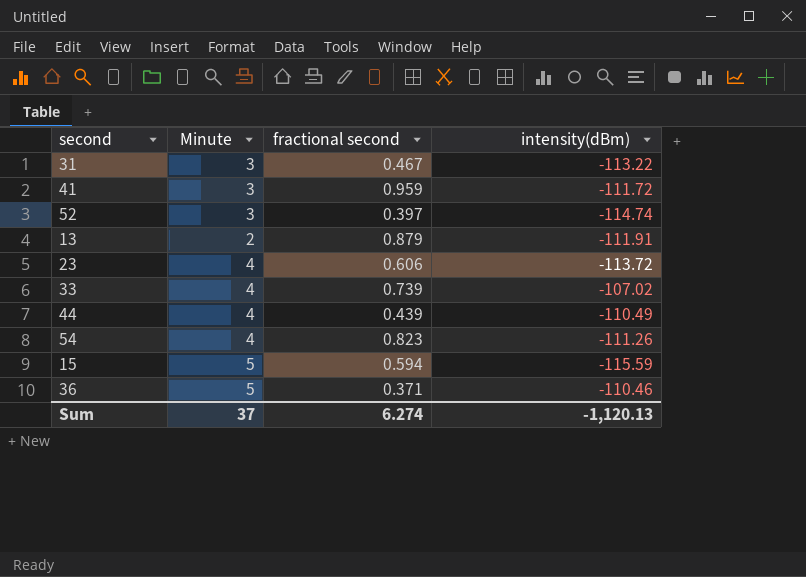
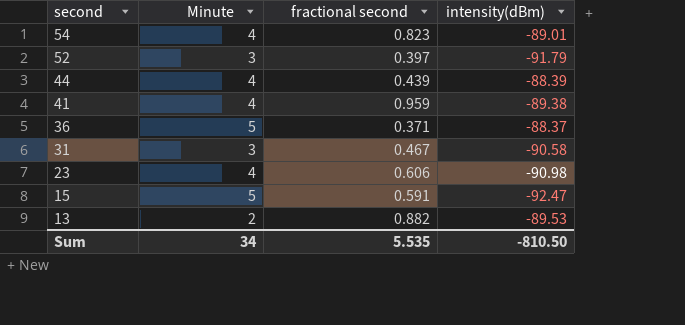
row order: none -> second descending
row 33: 4 | 0.739 | -107.02 -> none
54 | intensity(dBm): -111.26 -> -89.01
52 | intensity(dBm): -114.74 -> -91.79
44 | intensity(dBm): -110.49 -> -88.39
41 | Minute: 3 -> 4
41 | intensity(dBm): -111.72 -> -89.38
36 | intensity(dBm): -110.46 -> -88.37
31 | intensity(dBm): -113.22 -> -90.58
23 | intensity(dBm): -113.72 -> -90.98
15 | fractional second: 0.594 -> 0.591
15 | intensity(dBm): -115.59 -> -92.47
13 | fractional second: 0.879 -> 0.882
13 | intensity(dBm): -111.91 -> -89.53
Sum | Minute: 37 -> 34
Sum | fractional second: 6.274 -> 5.535
Sum | intensity(dBm): -1,120.13 -> -810.50

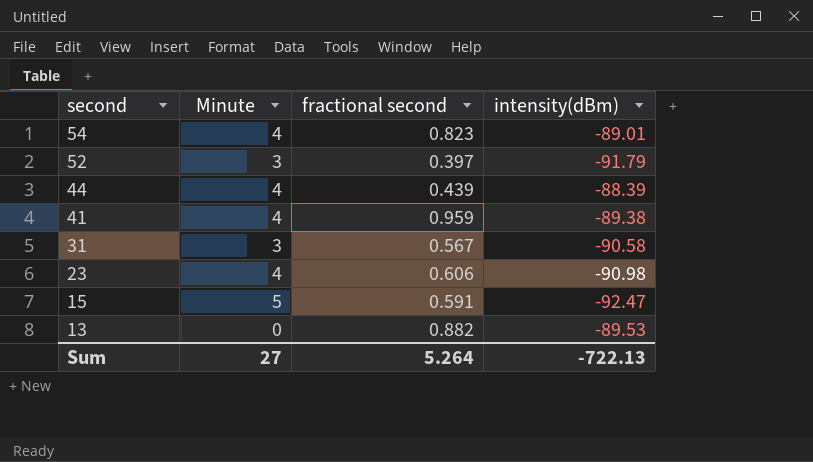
row 36: 5 | 0.371 | -88.37 -> none
31 | fractional second: 0.467 -> 0.567
13 | Minute: 2 -> 0
Sum | Minute: 34 -> 27
Sum | fractional second: 5.535 -> 5.264
Sum | intensity(dBm): -810.50 -> -722.13

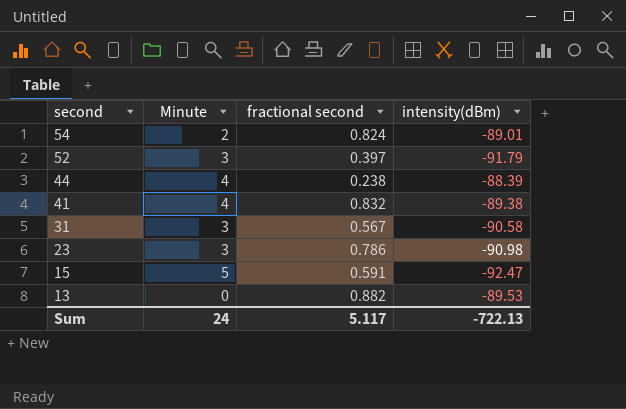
54 | Minute: 4 -> 2
54 | fractional second: 0.823 -> 0.824
44 | fractional second: 0.439 -> 0.238
41 | fractional second: 0.959 -> 0.832
23 | Minute: 4 -> 3
23 | fractional second: 0.606 -> 0.786
Sum | Minute: 27 -> 24
Sum | fractional second: 5.264 -> 5.117

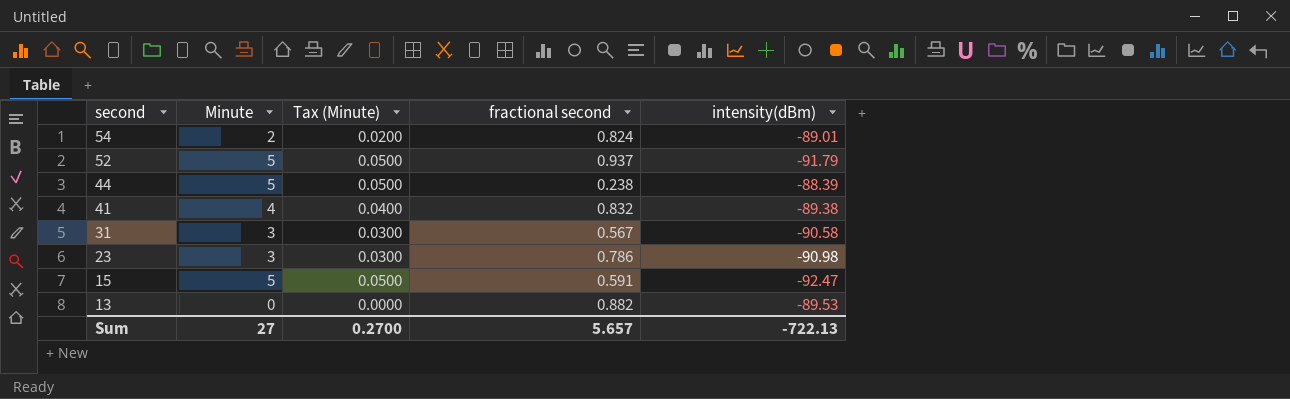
column Tax (Minute) | formula: none -> [Minute] * 0.01
52 | Minute: 3 -> 5
52 | fractional second: 0.397 -> 0.937
44 | Minute: 4 -> 5
Sum | Minute: 24 -> 27
Sum | fractional second: 5.117 -> 5.657

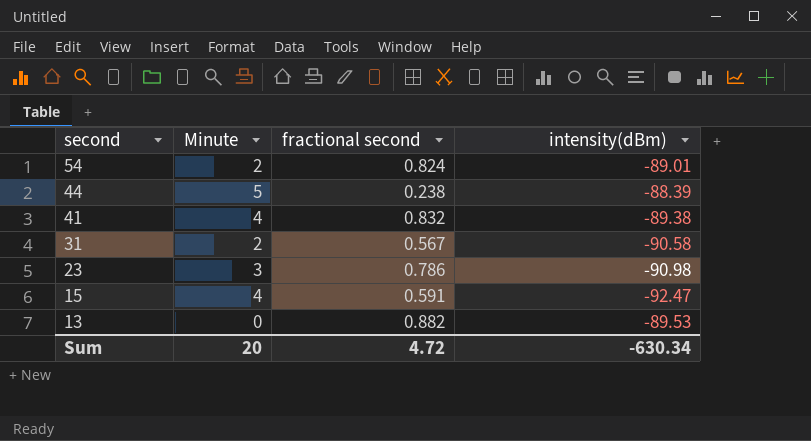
column Tax (Minute) | formula: [Minute] * 0.01 -> none
row 52: 5 | 0.0500 | 0.937 | -91.79 -> none
31 | Minute: 3 -> 2
15 | Minute: 5 -> 4
Sum | Minute: 27 -> 20
Sum | fractional second: 5.657 -> 4.72
Sum | intensity(dBm): -722.13 -> -630.34

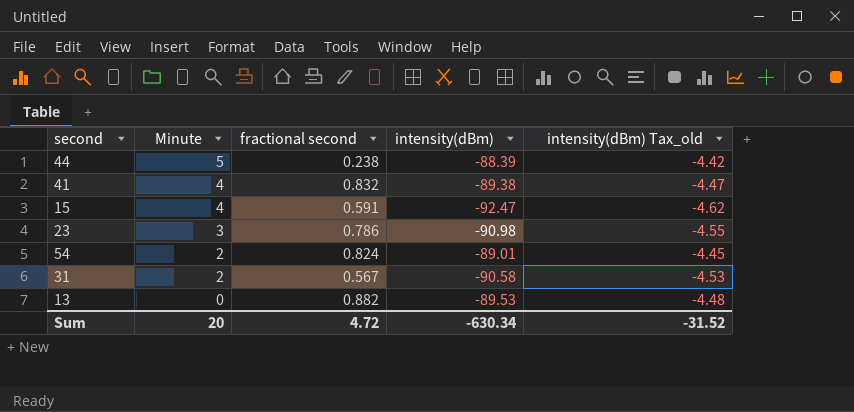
row order: second descending -> Minute descending
column intensity(dBm) Tax_old | formula: none -> [intensity(dBm)] * 0.05

